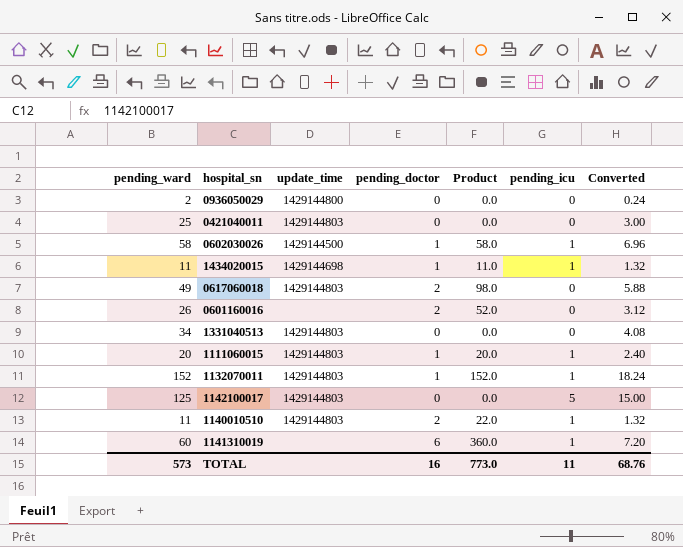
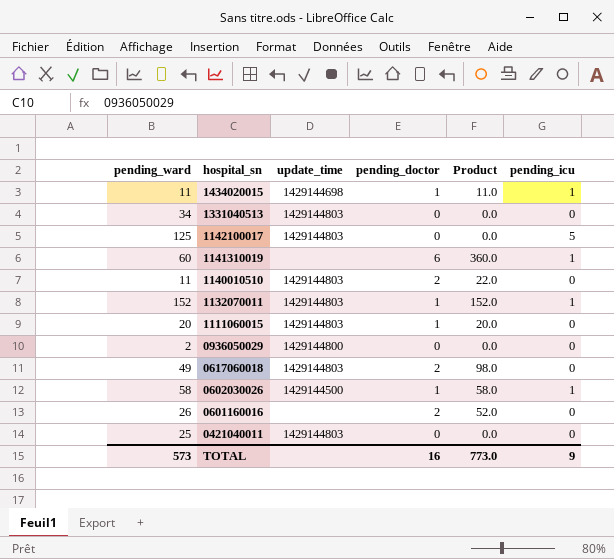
row order: none -> hospital_sn descending
column Converted | formula: [pending_ward] * 0.12 -> none
1140010510 | pending_icu: 1 -> 0
1111060015 | pending_icu: 1 -> 0
TOTAL | pending_icu: 11 -> 9

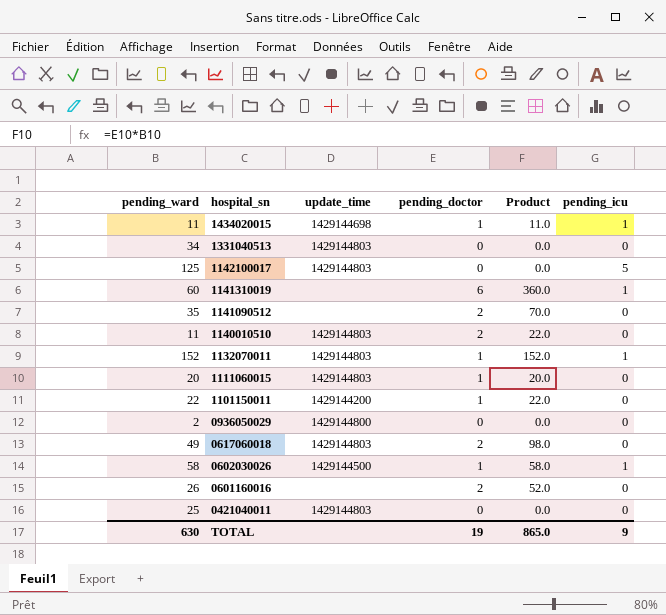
row 1141090512: none -> 35 | none | 2 | 70.0 | 0
row 1101150011: none -> 22 | 1429144200 | 1 | 22.0 | 0
TOTAL | pending_ward: 573 -> 630
TOTAL | pending_doctor: 16 -> 19
TOTAL | Product: 773.0 -> 865.0

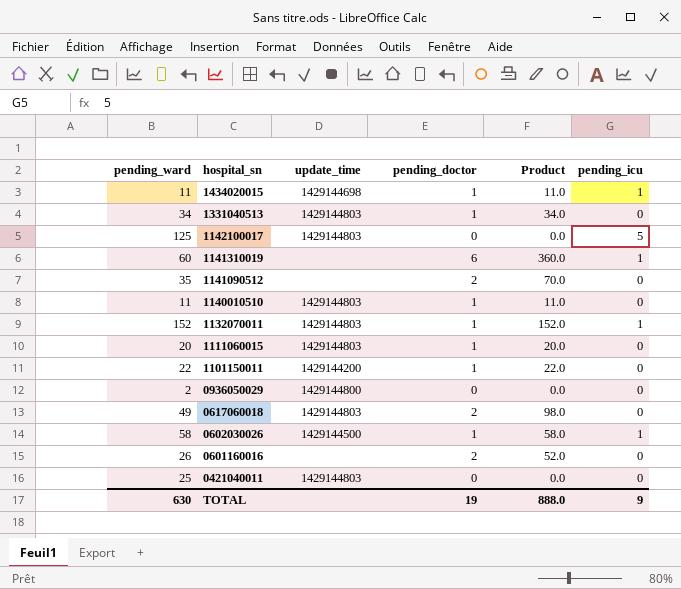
1331040513 | pending_doctor: 0 -> 1
1331040513 | Product: 0.0 -> 34.0
1140010510 | pending_doctor: 2 -> 1
1140010510 | Product: 22.0 -> 11.0
TOTAL | Product: 865.0 -> 888.0

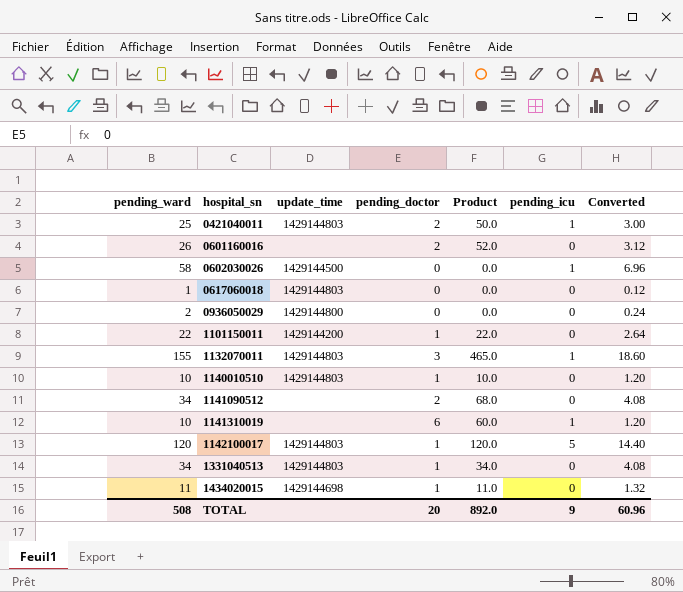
row order: hospital_sn descending -> hospital_sn ascending
column Converted | formula: none -> [pending_ward] * 0.12
row 1111060015: 20 | 1429144803 | 1 | 20.0 | 0 -> none
0421040011 | pending_doctor: 0 -> 2
0421040011 | Product: 0.0 -> 50.0
0421040011 | pending_icu: 0 -> 1
0602030026 | pending_doctor: 1 -> 0
0602030026 | Product: 58.0 -> 0.0
0617060018 | pending_ward: 49 -> 1
0617060018 | pending_doctor: 2 -> 0
0617060018 | Product: 98.0 -> 0.0
1132070011 | pending_ward: 152 -> 155
1132070011 | pending_doctor: 1 -> 3
1132070011 | Product: 152.0 -> 465.0
1140010510 | pending_ward: 11 -> 10
1140010510 | Product: 11.0 -> 10.0
1141090512 | pending_ward: 35 -> 34
1141090512 | Product: 70.0 -> 68.0
1141310019 | pending_ward: 60 -> 10
1141310019 | Product: 360.0 -> 60.0
1142100017 | pending_ward: 125 -> 120
1142100017 | pending_doctor: 0 -> 1
1142100017 | Product: 0.0 -> 120.0
1434020015 | pending_icu: 1 -> 0
TOTAL | pending_ward: 630 -> 508
TOTAL | pending_doctor: 19 -> 20
TOTAL | Product: 888.0 -> 892.0

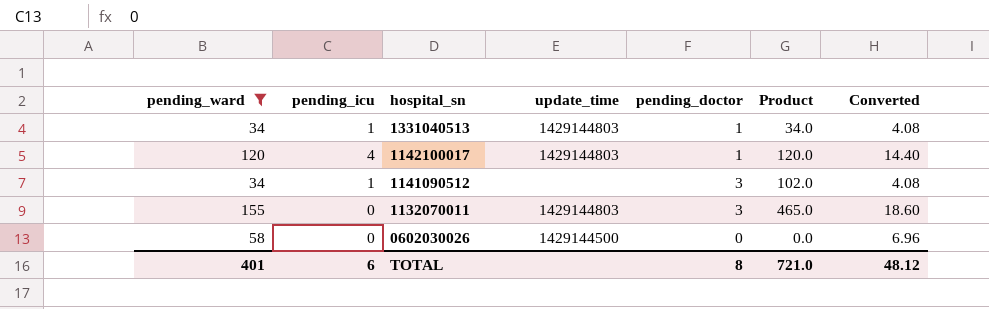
filter: none -> pending_ward >= 34
row order: hospital_sn ascending -> hospital_sn descending
column pending_icu | position: 6 -> 2
1331040513 | pending_icu: 0 -> 1
1142100017 | pending_icu: 5 -> 4
1141090512 | pending_icu: 0 -> 1
1141090512 | pending_doctor: 2 -> 3
1141090512 | Product: 68.0 -> 102.0
1132070011 | pending_icu: 1 -> 0
0602030026 | pending_icu: 1 -> 0
TOTAL | pending_ward: 508 -> 401
TOTAL | pending_icu: 9 -> 6
TOTAL | pending_doctor: 20 -> 8
TOTAL | Product: 892.0 -> 721.0
TOTAL | Converted: 60.96 -> 48.12

